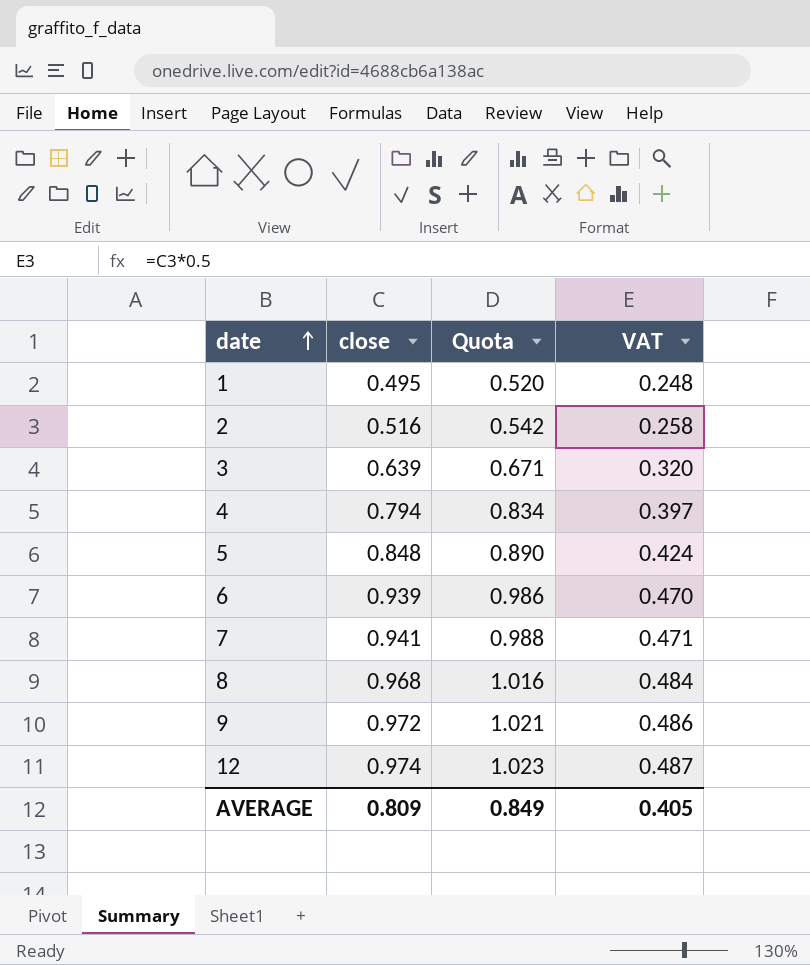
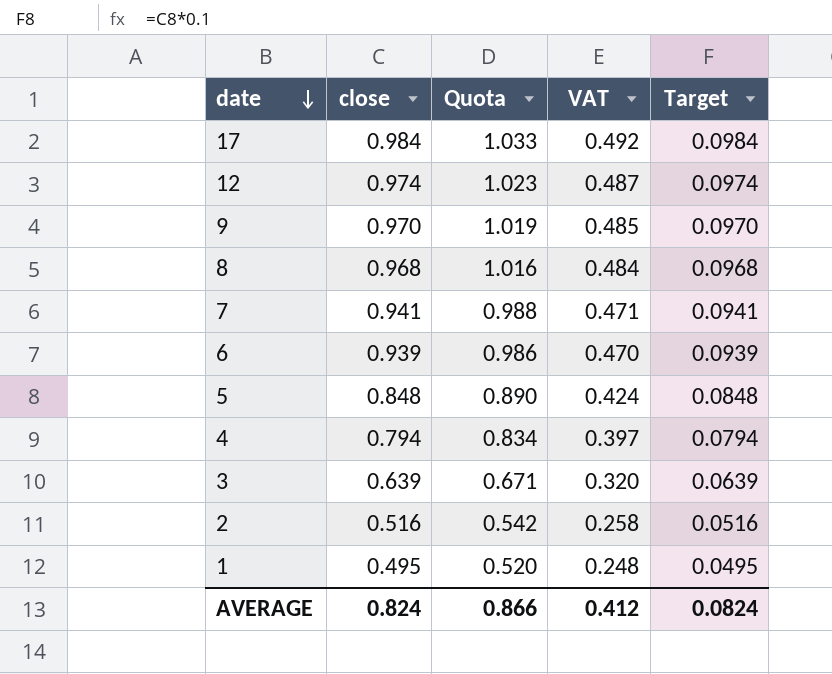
row order: date ascending -> date descending
column Target | formula: none -> [close] * 0.1
row 17: none -> 0.984 | 1.033 | 0.492 | 0.0984
9 | close: 0.972 -> 0.970
9 | Quota: 1.021 -> 1.019
9 | VAT: 0.486 -> 0.485
AVERAGE | close: 0.809 -> 0.824
AVERAGE | Quota: 0.849 -> 0.866
AVERAGE | VAT: 0.405 -> 0.412

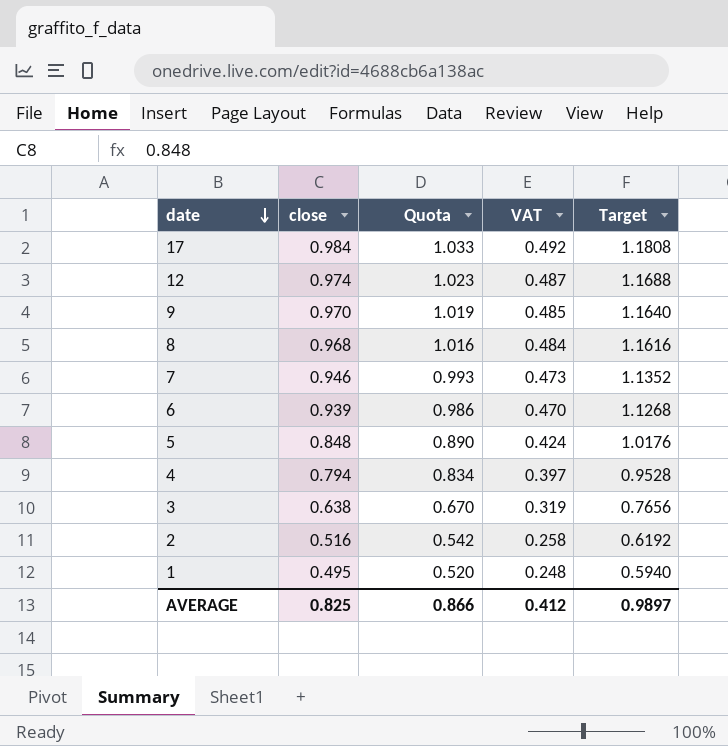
column Target | formula: [close] * 0.1 -> [close] * 1.2
7 | close: 0.941 -> 0.946
7 | Quota: 0.988 -> 0.993
7 | VAT: 0.471 -> 0.473
3 | close: 0.639 -> 0.638
3 | Quota: 0.671 -> 0.670
3 | VAT: 0.320 -> 0.319
AVERAGE | close: 0.824 -> 0.825
AVERAGE | Target: 0.0824 -> 0.9897

